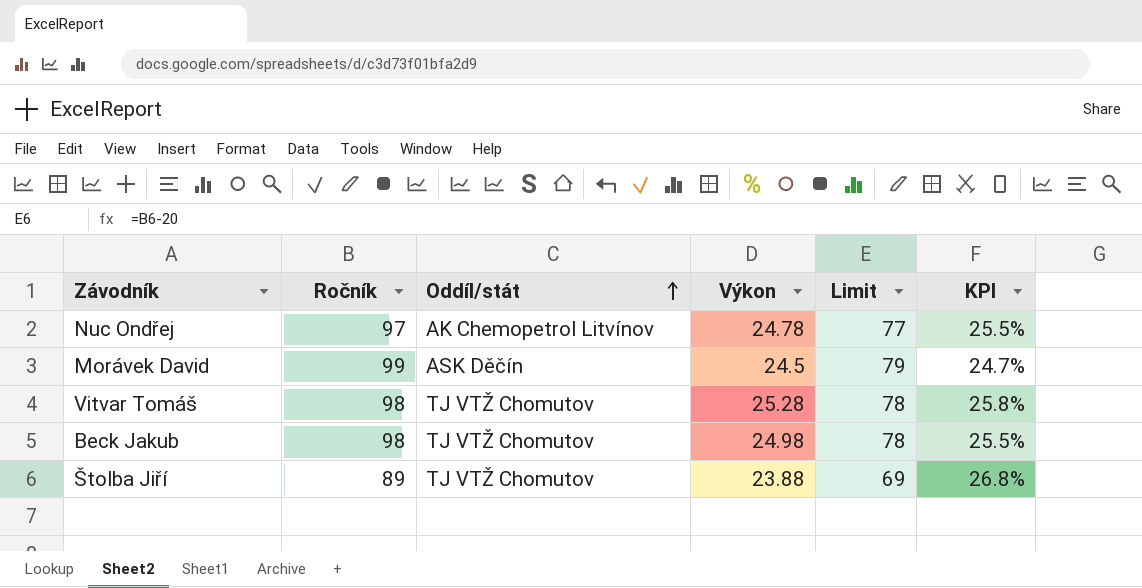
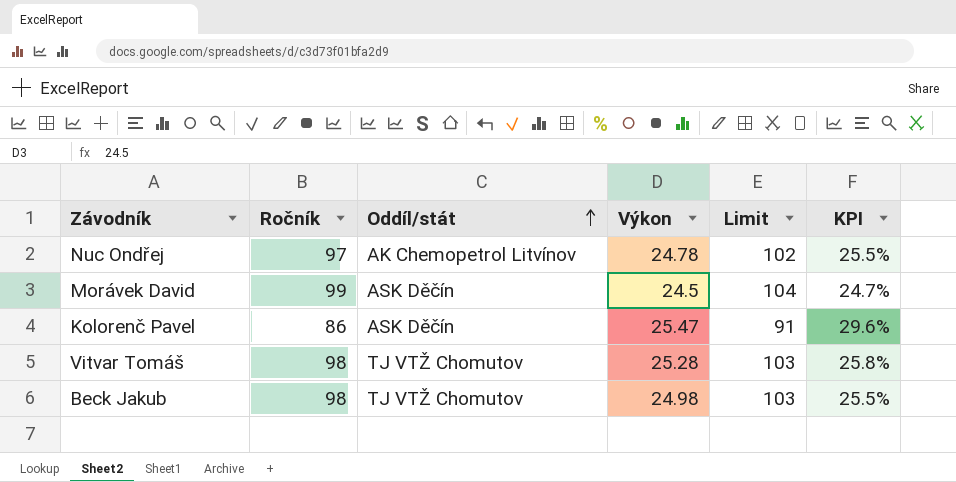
column Limit | formula: [Ročník] - 20 -> [Ročník] + 5
row Štolba Jiří: 89 | TJ VTŽ Chomutov | 23.88 | 69 | 26.8% -> none
row Kolorenč Pavel: none -> 86 | ASK Děčín | 25.47 | 91 | 29.6%

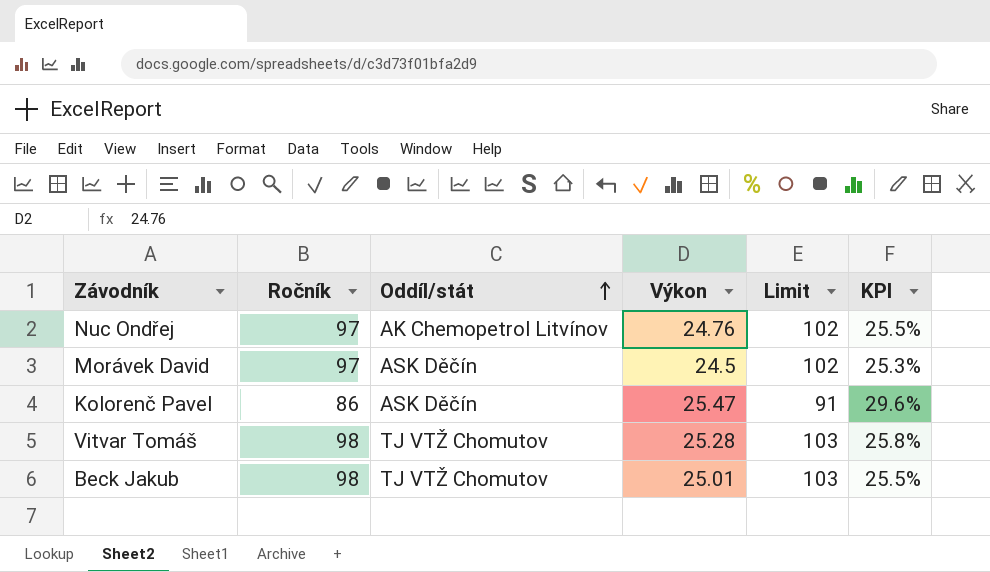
Nuc Ondřej | Výkon: 24.78 -> 24.76
Morávek David | Ročník: 99 -> 97
Morávek David | Limit: 104 -> 102
Morávek David | KPI: 24.7% -> 25.3%
Beck Jakub | Výkon: 24.98 -> 25.01

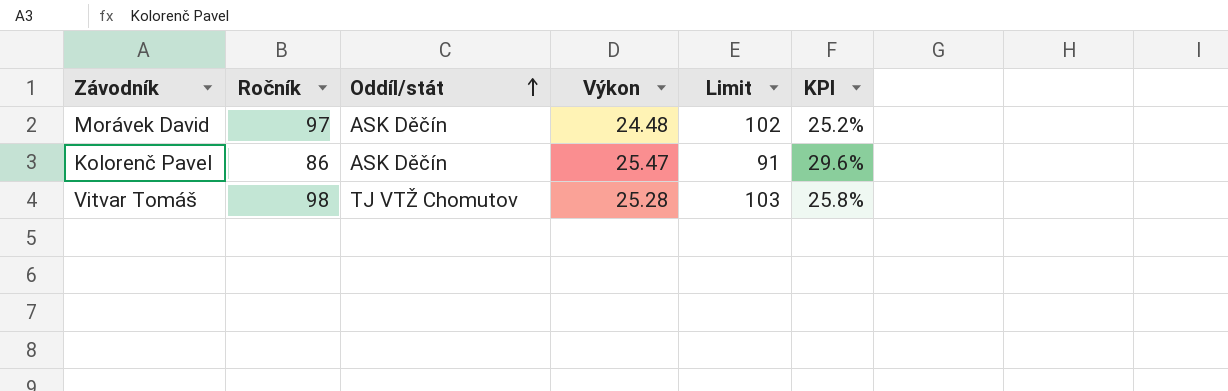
row Nuc Ondřej: 97 | AK Chemopetrol Litvínov | 24.76 | 102 | 25.5% -> none
row Beck Jakub: 98 | TJ VTŽ Chomutov | 25.01 | 103 | 25.5% -> none
Morávek David | Výkon: 24.5 -> 24.48
Morávek David | KPI: 25.3% -> 25.2%

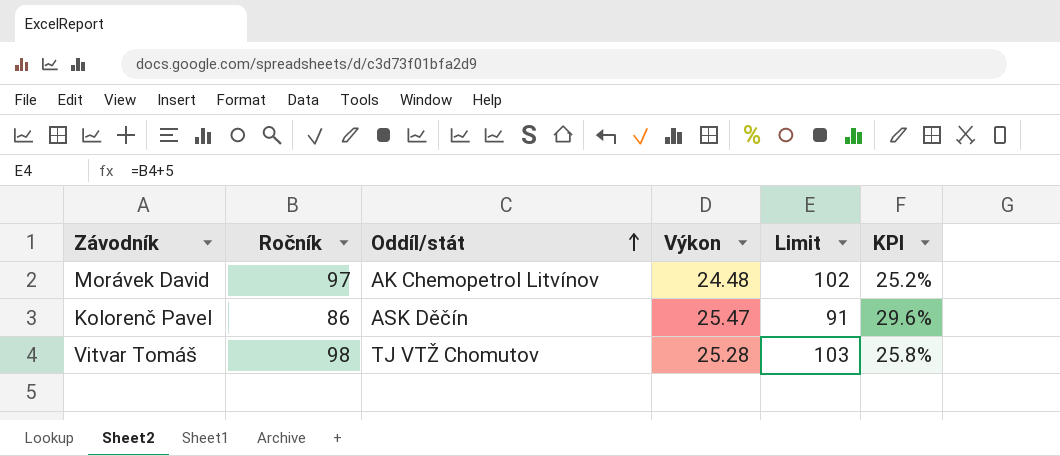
Morávek David | Oddíl/stát: ASK Děčín -> AK Chemopetrol Litvínov

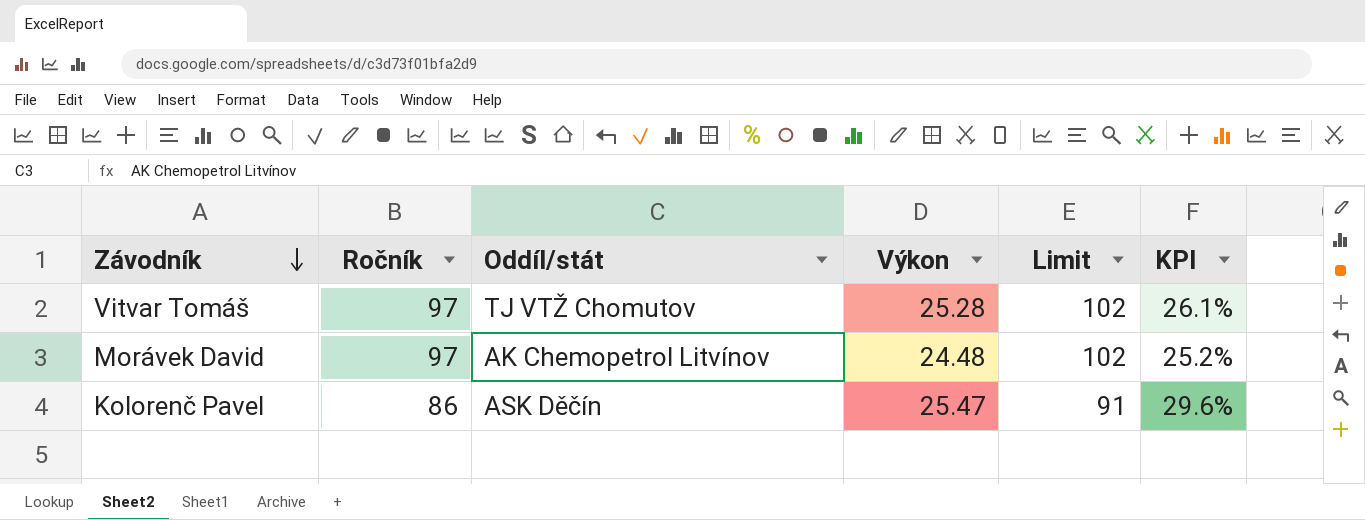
row order: Oddíl/stát ascending -> Závodník descending
Vitvar Tomáš | Ročník: 98 -> 97
Vitvar Tomáš | Limit: 103 -> 102
Vitvar Tomáš | KPI: 25.8% -> 26.1%

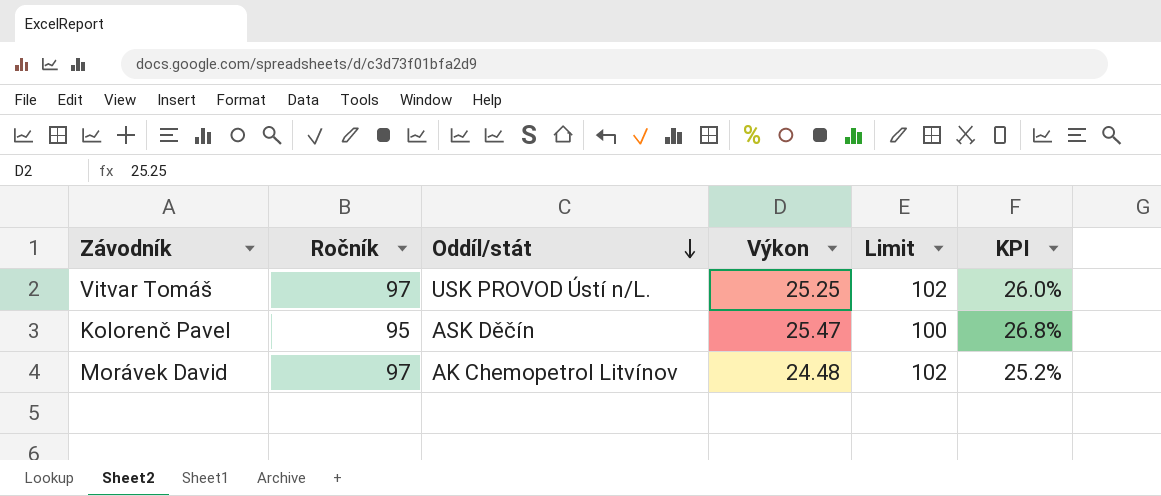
row order: Závodník descending -> Oddíl/stát descending
Vitvar Tomáš | Oddíl/stát: TJ VTŽ Chomutov -> USK PROVOD Ústí n/L.
Vitvar Tomáš | Výkon: 25.28 -> 25.25
Vitvar Tomáš | KPI: 26.1% -> 26.0%
Kolorenč Pavel | Ročník: 86 -> 95
Kolorenč Pavel | Limit: 91 -> 100
Kolorenč Pavel | KPI: 29.6% -> 26.8%

